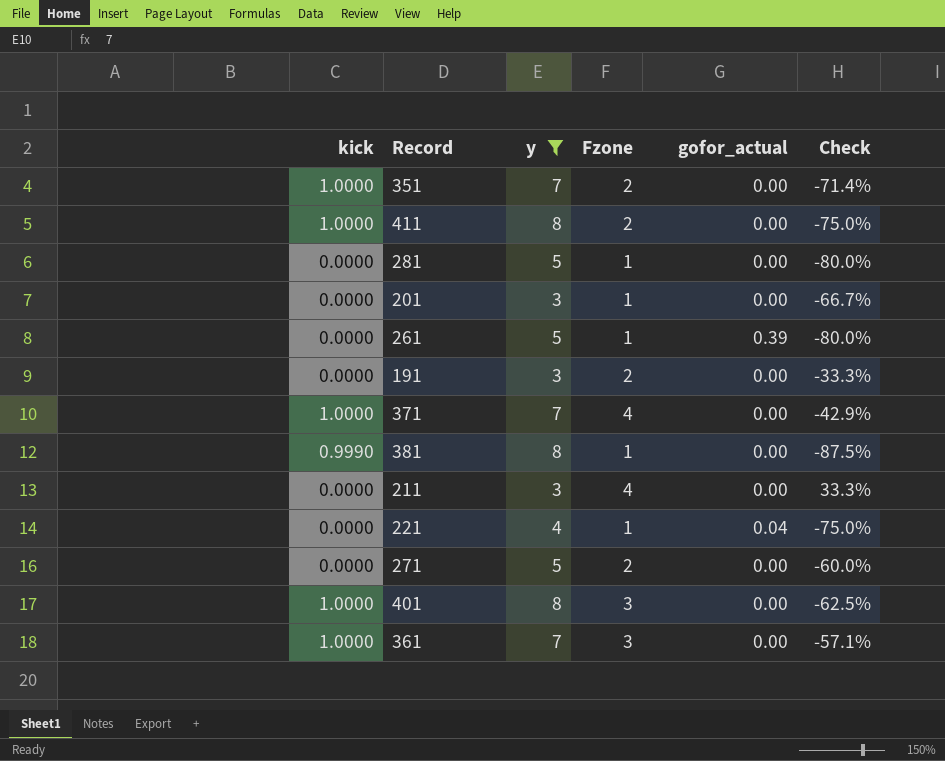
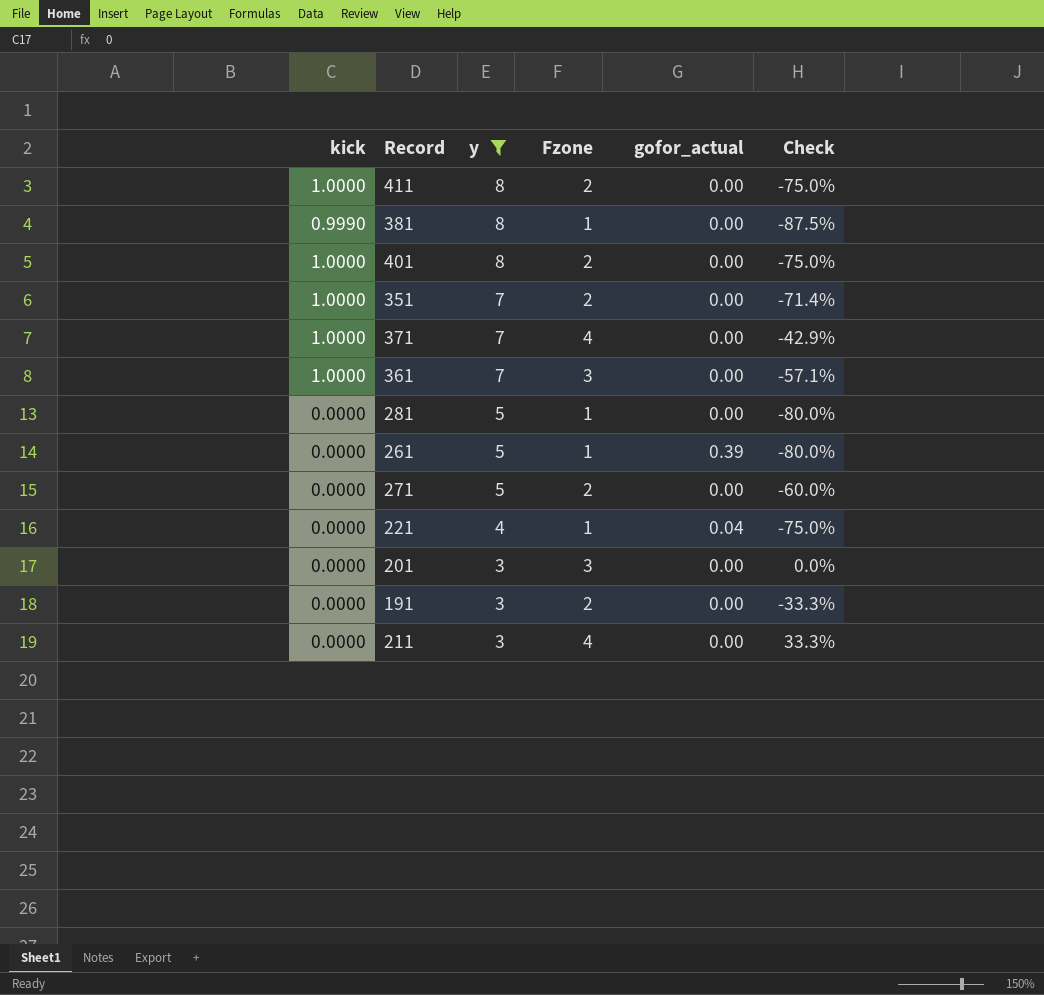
row order: none -> y descending
401 | Fzone: 3 -> 2
401 | Check: -62.5% -> -75.0%
201 | Fzone: 1 -> 3
201 | Check: -66.7% -> 0.0%

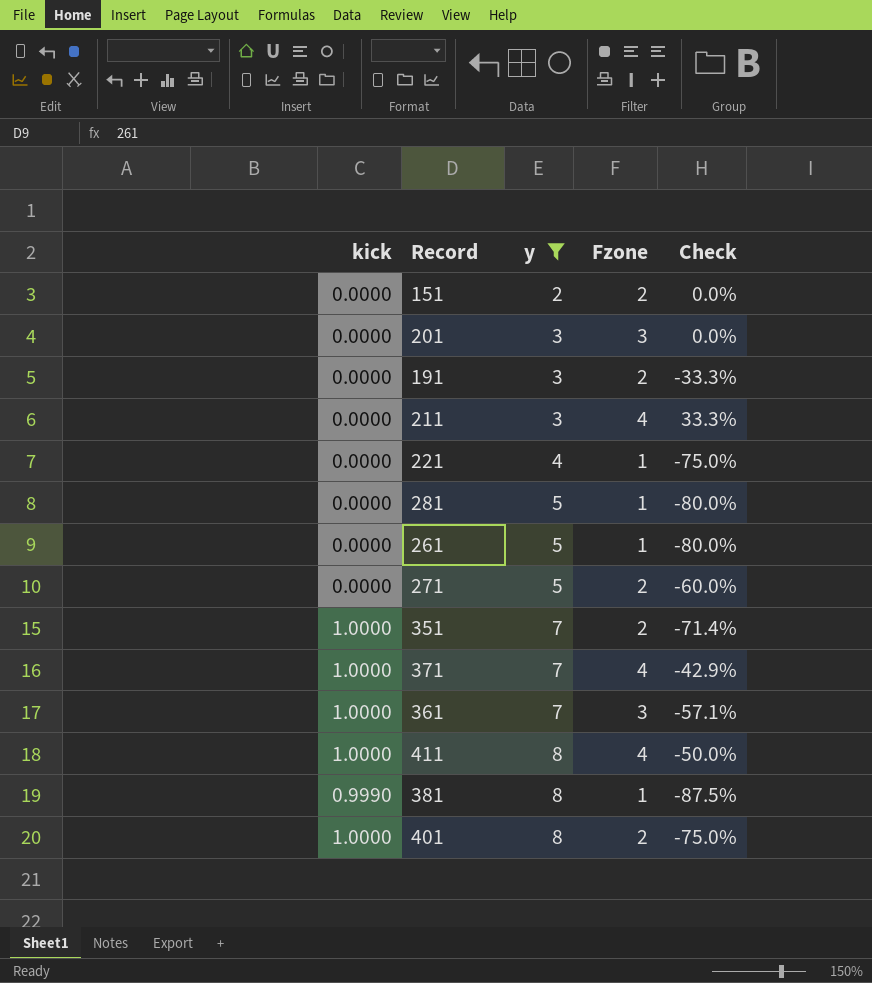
row order: y descending -> y ascending
column gofor_actual | position: 5 -> none
row 151: none -> 0.0000 | 2 | 2 | 0.0%
411 | Fzone: 2 -> 4
411 | Check: -75.0% -> -50.0%

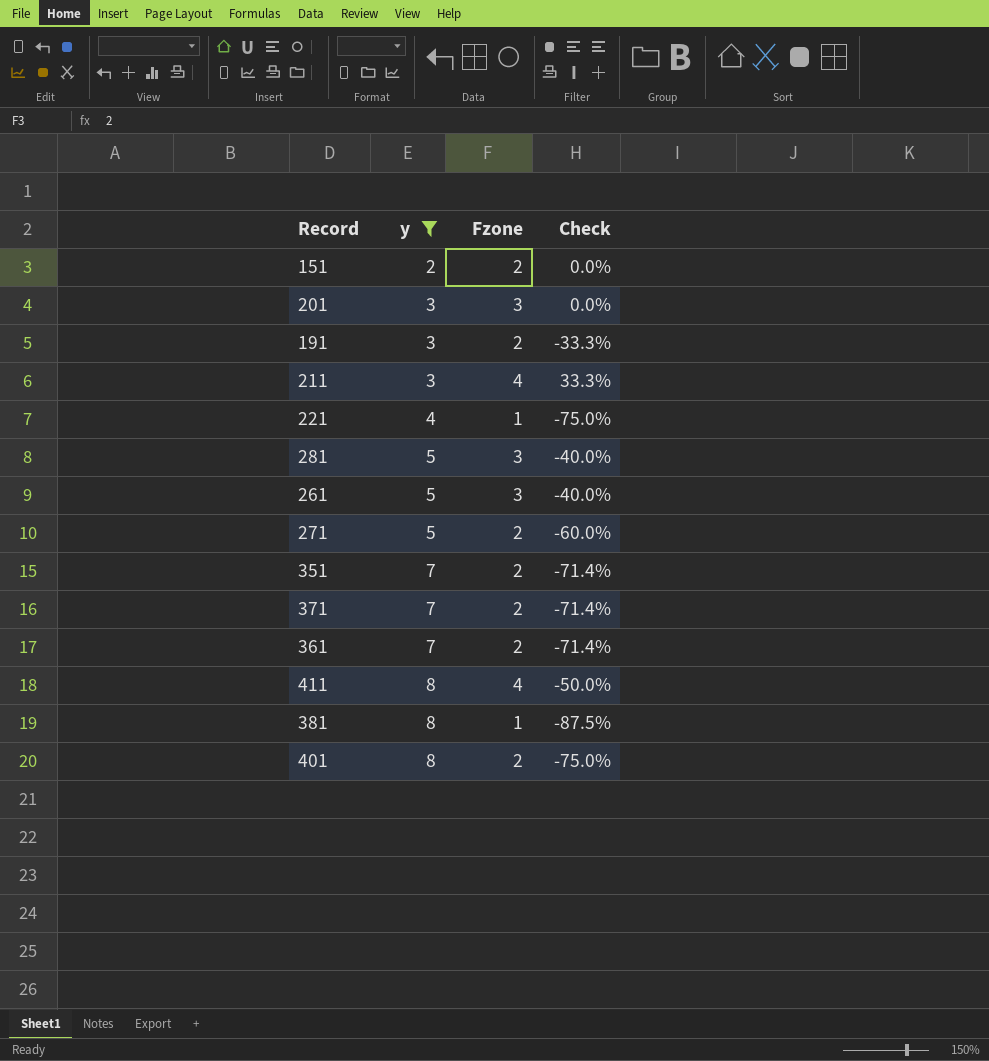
column kick | position: 1 -> none
281 | Fzone: 1 -> 3
281 | Check: -80.0% -> -40.0%
261 | Fzone: 1 -> 3
261 | Check: -80.0% -> -40.0%
371 | Fzone: 4 -> 2
371 | Check: -42.9% -> -71.4%
361 | Fzone: 3 -> 2
361 | Check: -57.1% -> -71.4%

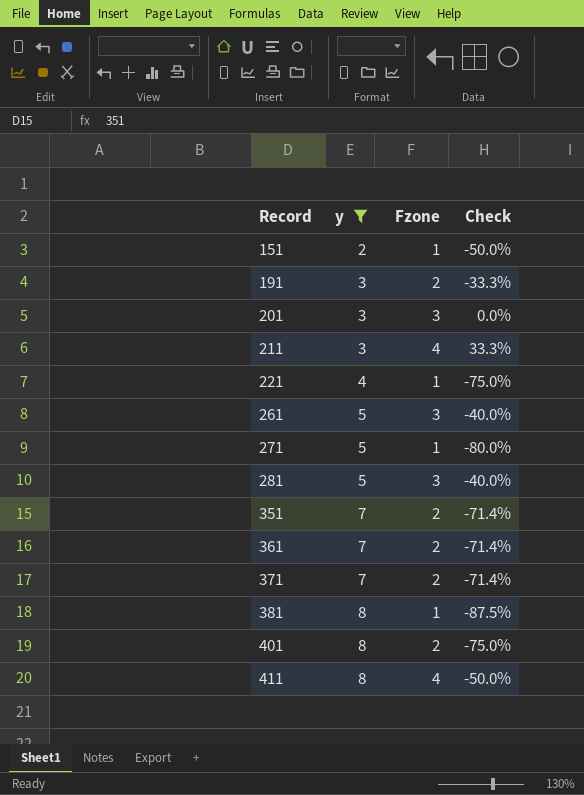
row order: y ascending -> Record ascending
151 | Fzone: 2 -> 1
151 | Check: 0.0% -> -50.0%
271 | Fzone: 2 -> 1
271 | Check: -60.0% -> -80.0%

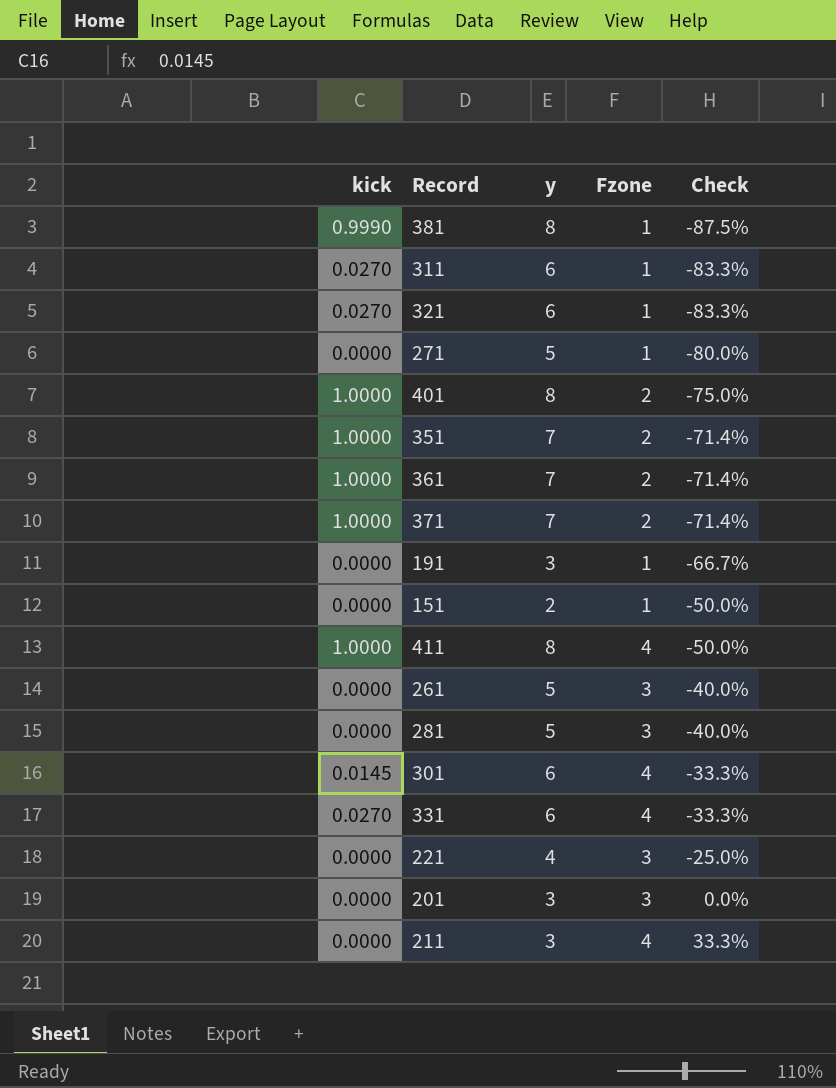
filter: y != 6 -> none
row order: Record ascending -> Check ascending
column kick | position: none -> 1
191 | Fzone: 2 -> 1
191 | Check: -33.3% -> -66.7%
221 | Fzone: 1 -> 3
221 | Check: -75.0% -> -25.0%

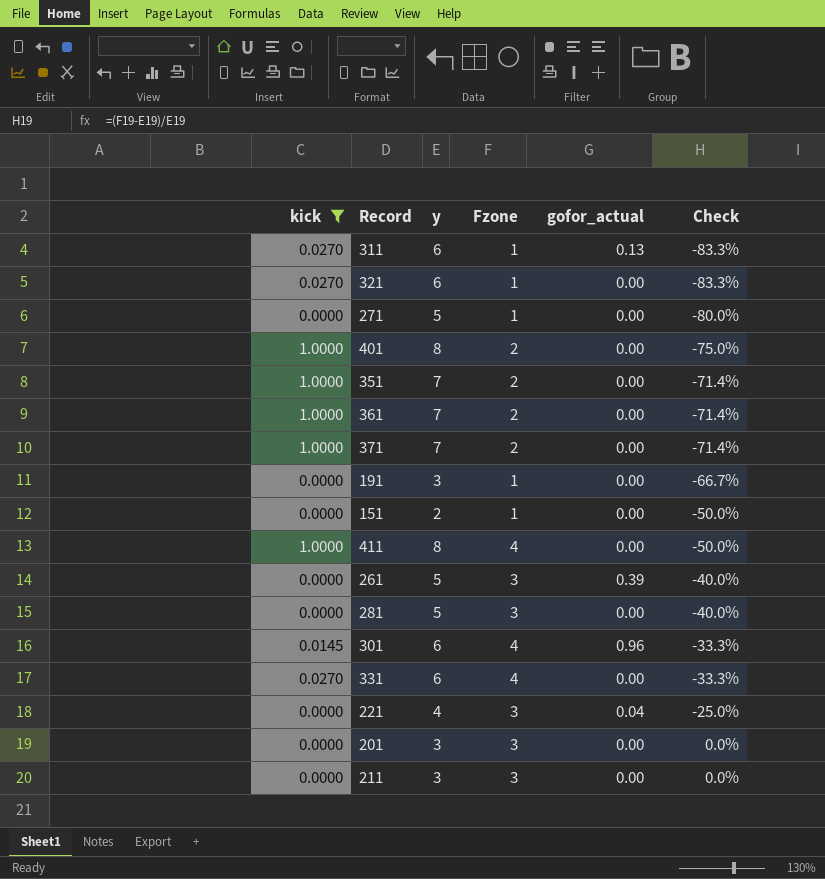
filter: none -> kick != 0.9990
column gofor_actual | position: none -> 5
211 | Fzone: 4 -> 3
211 | Check: 33.3% -> 0.0%

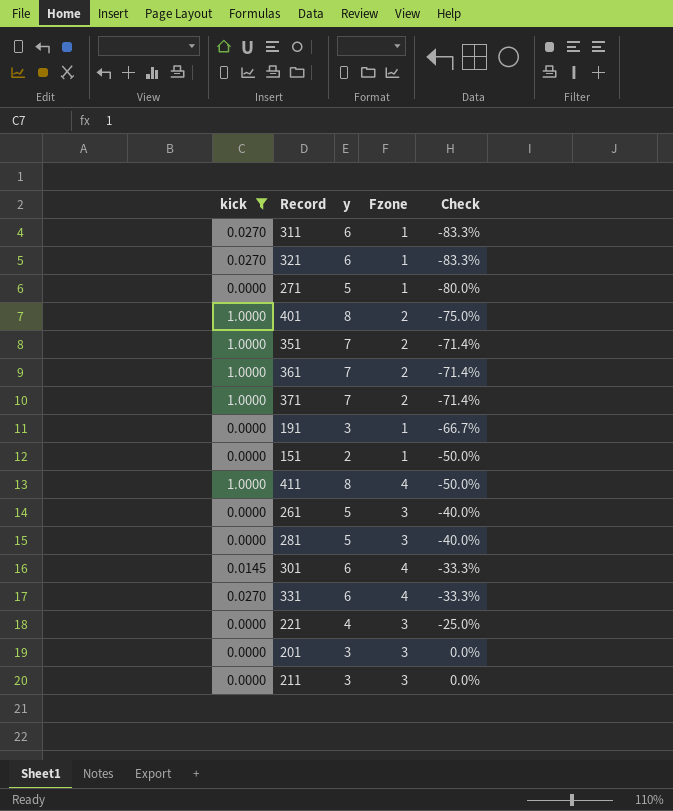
column gofor_actual | position: 5 -> none

